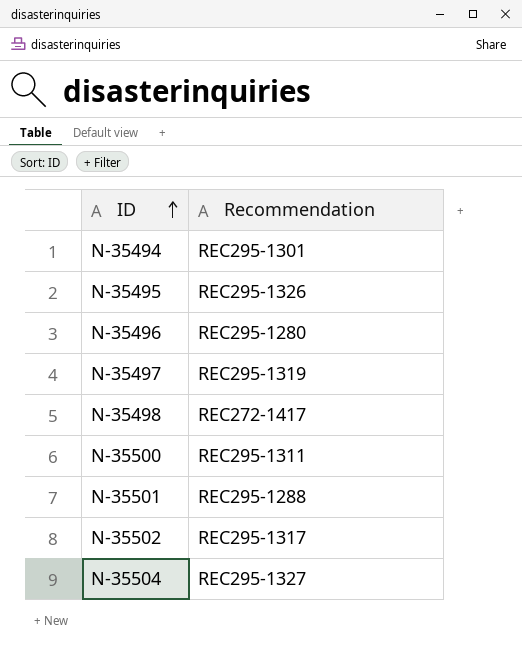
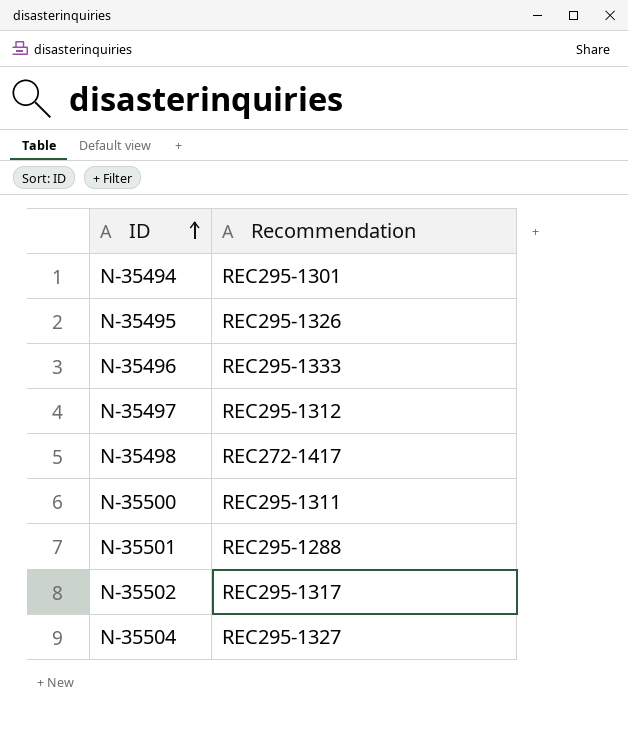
N-35496 | Recommendation: REC295-1280 -> REC295-1333
N-35497 | Recommendation: REC295-1319 -> REC295-1312

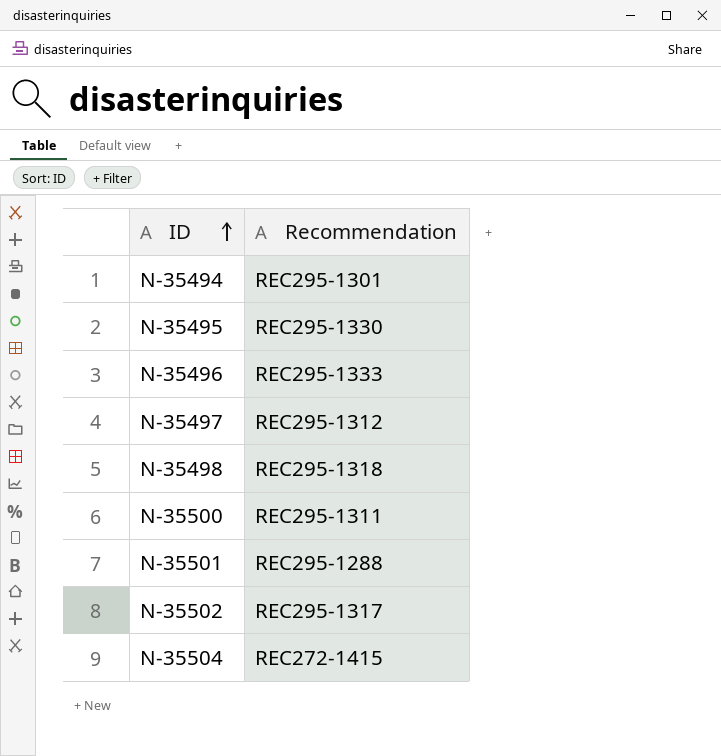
N-35495 | Recommendation: REC295-1326 -> REC295-1330
N-35498 | Recommendation: REC272-1417 -> REC295-1318
N-35504 | Recommendation: REC295-1327 -> REC272-1415

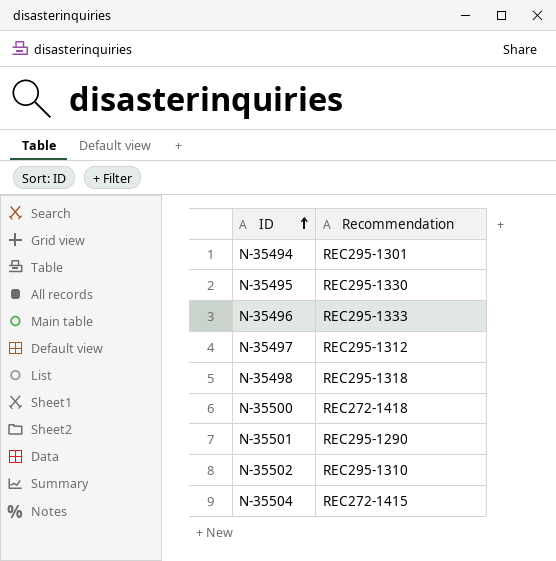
N-35500 | Recommendation: REC295-1311 -> REC272-1418
N-35501 | Recommendation: REC295-1288 -> REC295-1290
N-35502 | Recommendation: REC295-1317 -> REC295-1310

